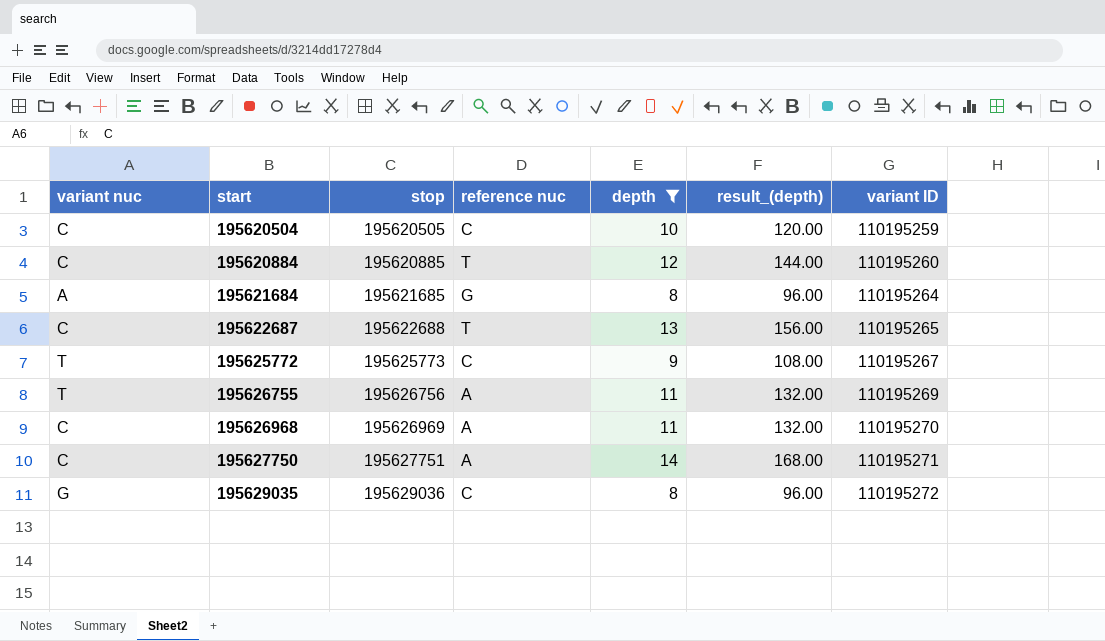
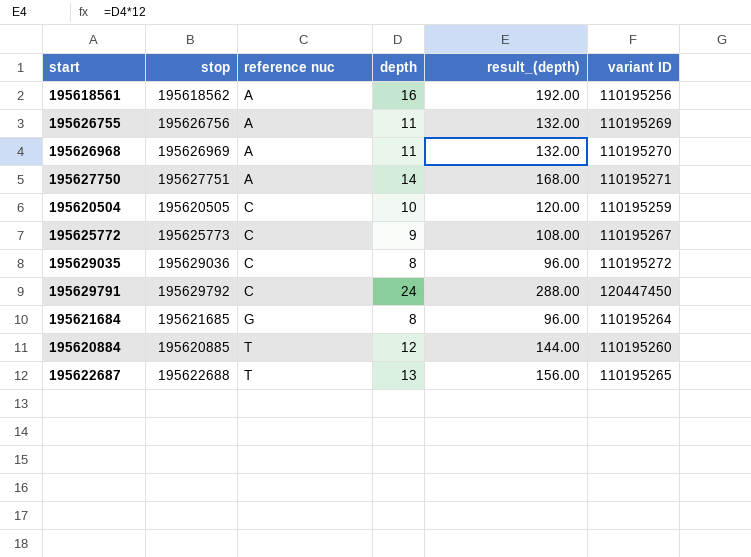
filter: depth <= 14 -> none
row order: start ascending -> reference nuc ascending
column variant nuc | position: 1 -> none

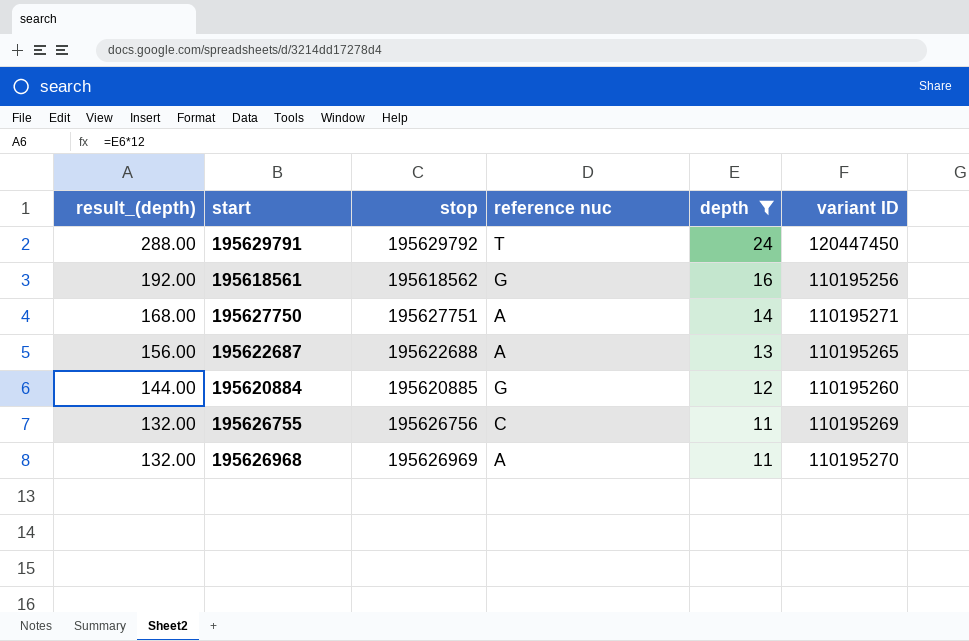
filter: none -> depth >= 11
row order: reference nuc ascending -> result_(depth) descending
column result_(depth) | position: 5 -> 1
195629791 | reference nuc: C -> T
195618561 | reference nuc: A -> G
195622687 | reference nuc: T -> A
195620884 | reference nuc: T -> G
195626755 | reference nuc: A -> C

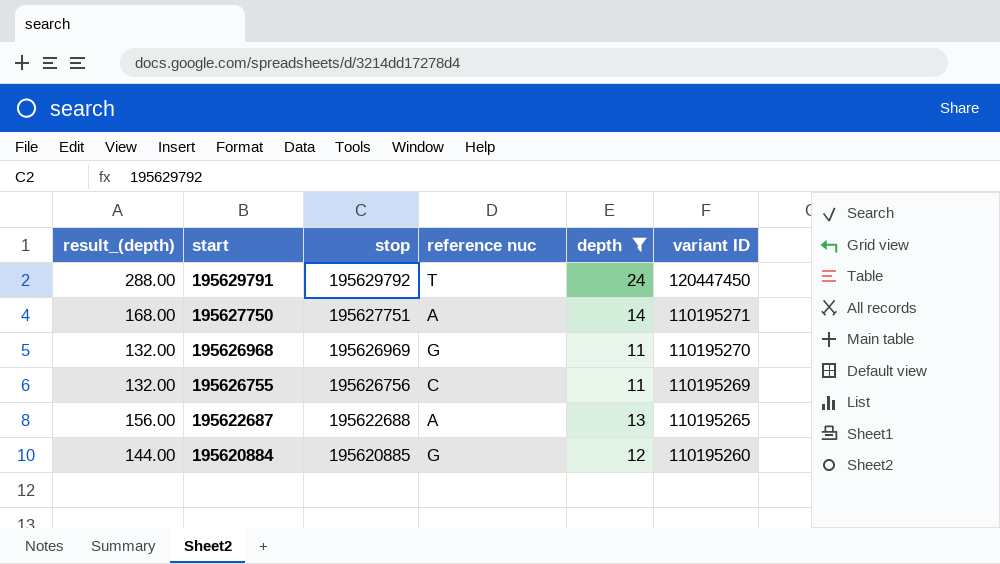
row order: result_(depth) descending -> start descending
row 195618561: 192.00 | 195618562 | G | 16 | 110195256 -> none
195626968 | reference nuc: A -> G

